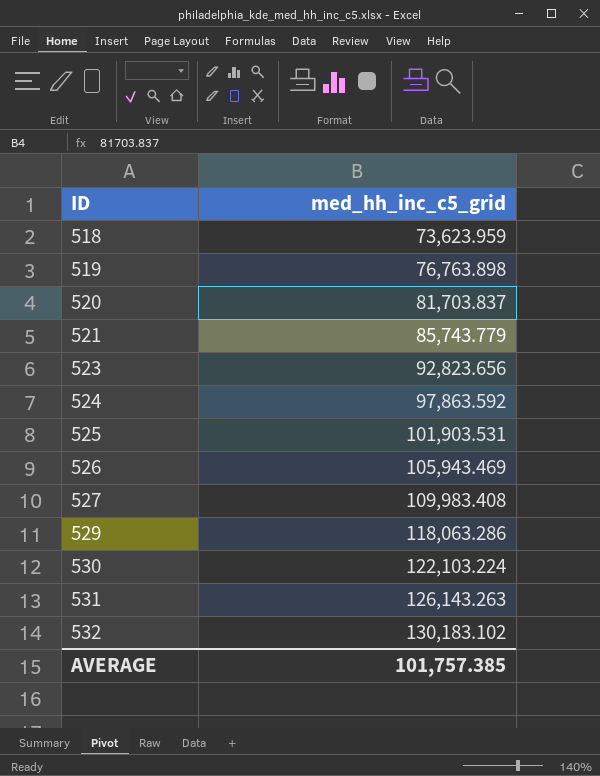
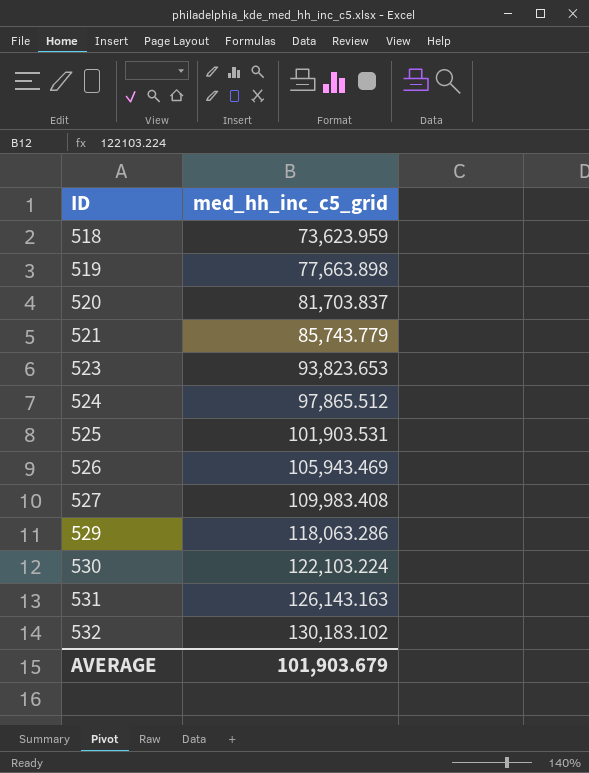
519 | med_hh_inc_c5_grid: 76,763.898 -> 77,663.898
523 | med_hh_inc_c5_grid: 92,823.656 -> 93,823.653
524 | med_hh_inc_c5_grid: 97,863.592 -> 97,865.512
531 | med_hh_inc_c5_grid: 126,143.263 -> 126,143.163
AVERAGE | med_hh_inc_c5_grid: 101,757.385 -> 101,903.679

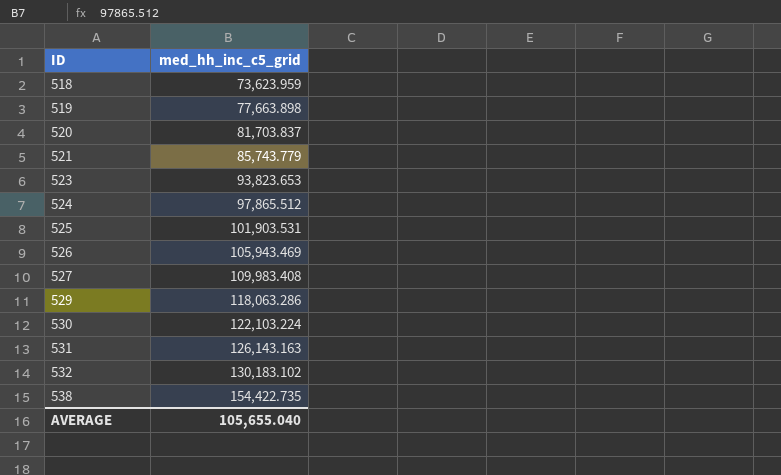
row 538: none -> 154,422.735
AVERAGE | med_hh_inc_c5_grid: 101,903.679 -> 105,655.040

